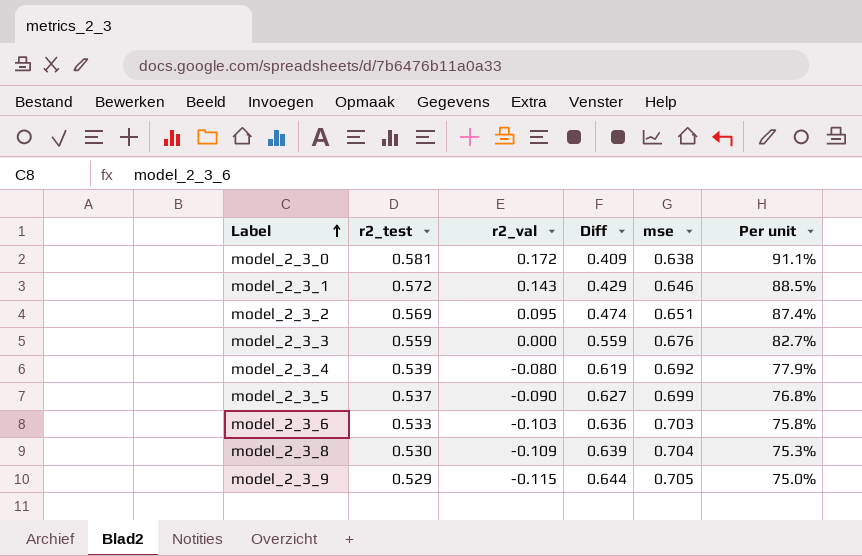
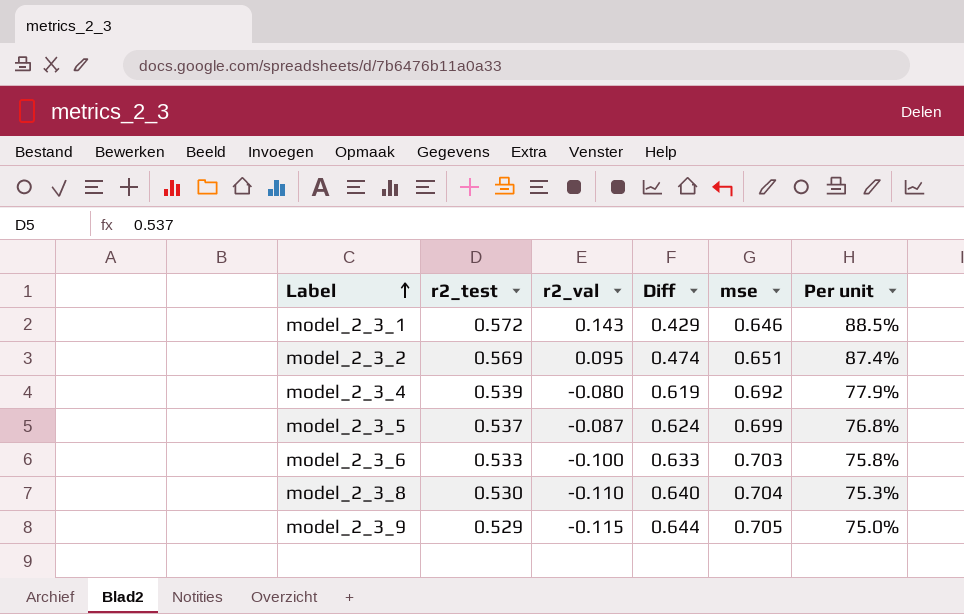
row model_2_3_0: 0.581 | 0.172 | 0.409 | 0.638 | 91.1% -> none
row model_2_3_3: 0.559 | 0.000 | 0.559 | 0.676 | 82.7% -> none
model_2_3_5 | r2_val: -0.090 -> -0.087
model_2_3_5 | Diff: 0.627 -> 0.624
model_2_3_6 | r2_val: -0.103 -> -0.100
model_2_3_6 | Diff: 0.636 -> 0.633
model_2_3_8 | r2_val: -0.109 -> -0.110
model_2_3_8 | Diff: 0.639 -> 0.640

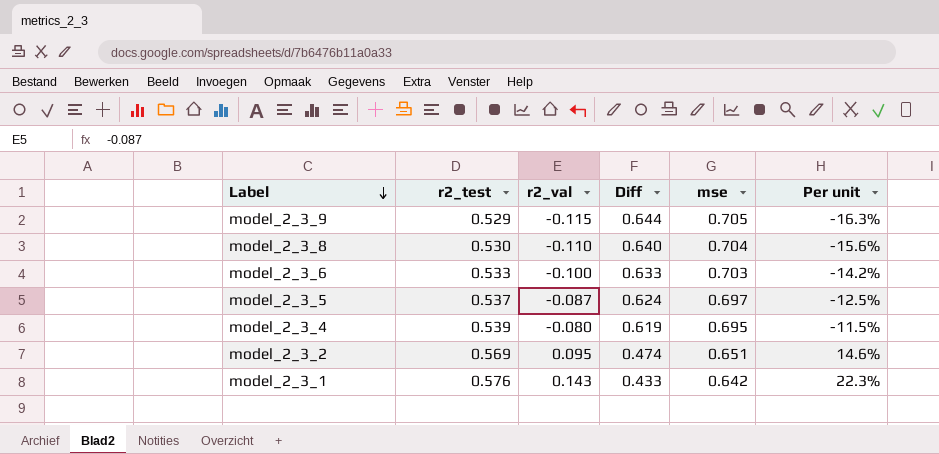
row order: Label ascending -> Label descending
column Per unit | formula: [r2_test] / [mse] -> [r2_val] / [mse]
model_2_3_5 | mse: 0.699 -> 0.697
model_2_3_4 | mse: 0.692 -> 0.695
model_2_3_1 | r2_test: 0.572 -> 0.576
model_2_3_1 | Diff: 0.429 -> 0.433
model_2_3_1 | mse: 0.646 -> 0.642

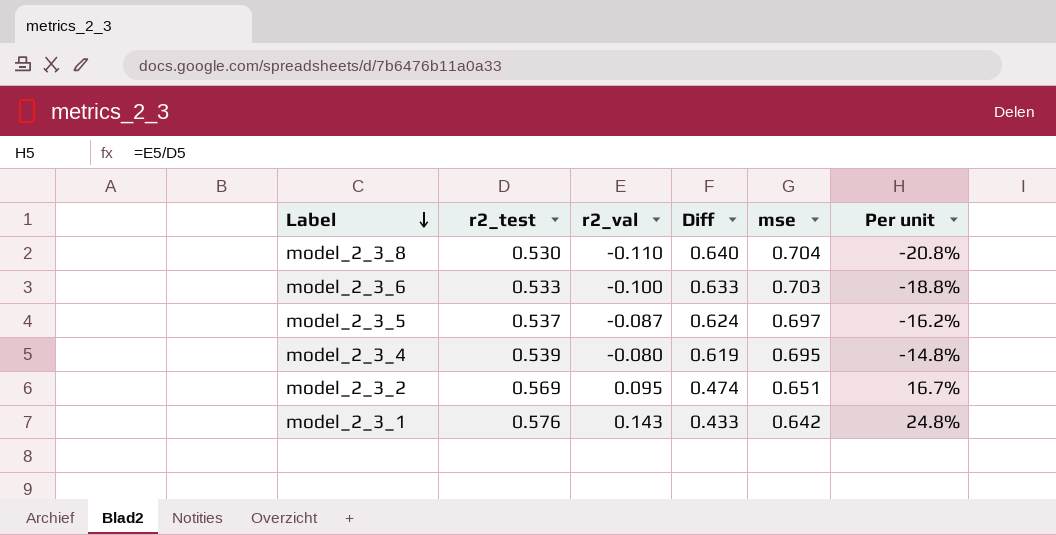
column Per unit | formula: [r2_val] / [mse] -> [r2_val] / [r2_test]
row model_2_3_9: 0.529 | -0.115 | 0.644 | 0.705 | -16.3% -> none

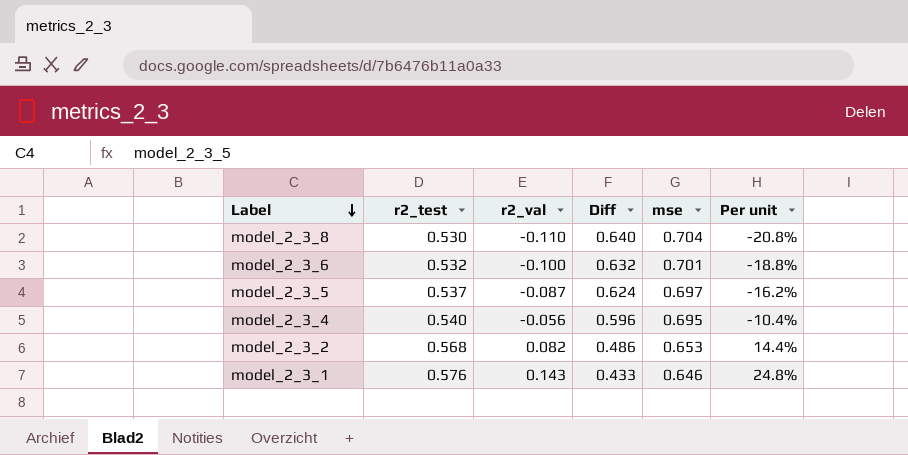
model_2_3_6 | r2_test: 0.533 -> 0.532
model_2_3_6 | Diff: 0.633 -> 0.632
model_2_3_6 | mse: 0.703 -> 0.701
model_2_3_4 | r2_test: 0.539 -> 0.540
model_2_3_4 | r2_val: -0.080 -> -0.056
model_2_3_4 | Diff: 0.619 -> 0.596
model_2_3_4 | Per unit: -14.8% -> -10.4%
model_2_3_2 | r2_test: 0.569 -> 0.568
model_2_3_2 | r2_val: 0.095 -> 0.082
model_2_3_2 | Diff: 0.474 -> 0.486
model_2_3_2 | mse: 0.651 -> 0.653
model_2_3_2 | Per unit: 16.7% -> 14.4%
model_2_3_1 | mse: 0.642 -> 0.646

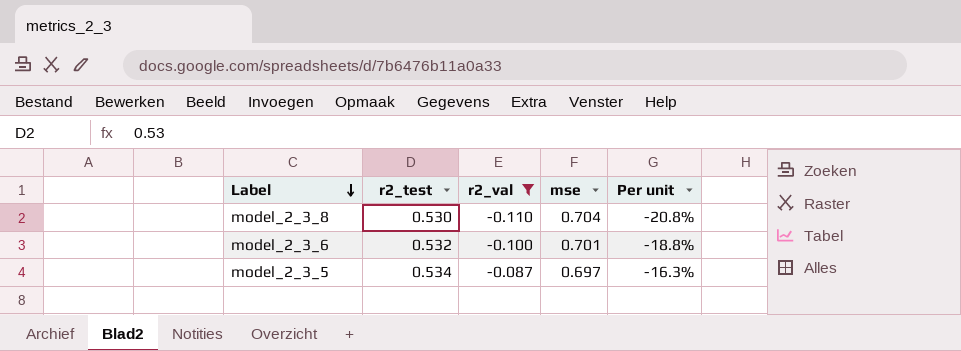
filter: none -> r2_val <= -0.087
column Diff | formula: [r2_test] - [r2_val] -> none
model_2_3_5 | r2_test: 0.537 -> 0.534
model_2_3_5 | Per unit: -16.2% -> -16.3%

